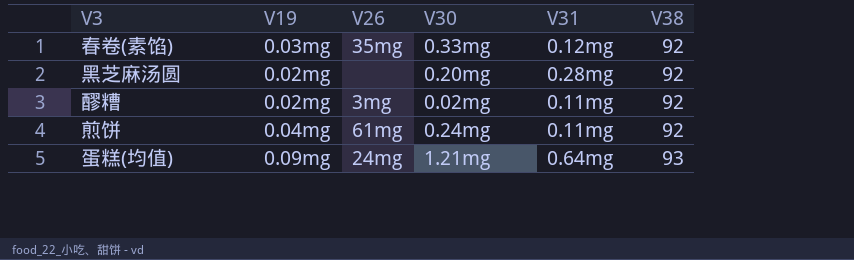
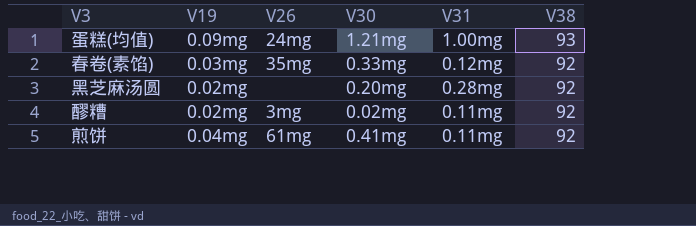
row order: V38 ascending -> V38 descending
蛋糕(均值) | V31: 0.64mg -> 1.00mg
煎饼 | V30: 0.24mg -> 0.41mg

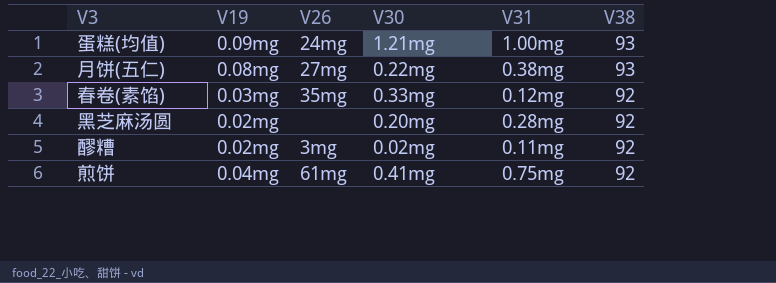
row 月饼(五仁): none -> 0.08mg | 27mg | 0.22mg | 0.38mg | 93
煎饼 | V31: 0.11mg -> 0.75mg

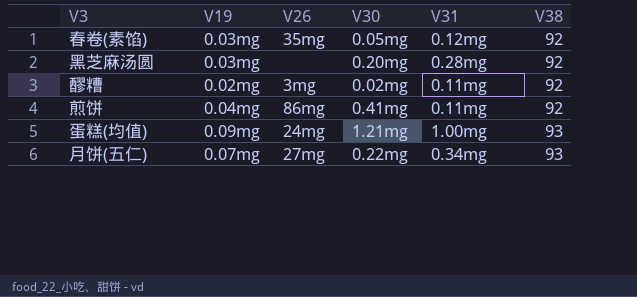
row order: V38 descending -> V38 ascending
春卷(素馅) | V30: 0.33mg -> 0.05mg
黑芝麻汤圆 | V19: 0.02mg -> 0.03mg
煎饼 | V26: 61mg -> 86mg
煎饼 | V31: 0.75mg -> 0.11mg
月饼(五仁) | V19: 0.08mg -> 0.07mg
月饼(五仁) | V31: 0.38mg -> 0.34mg

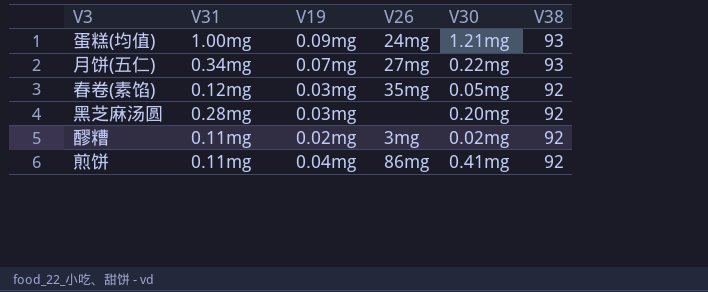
row order: V38 ascending -> V38 descending
column V31 | position: 5 -> 2

